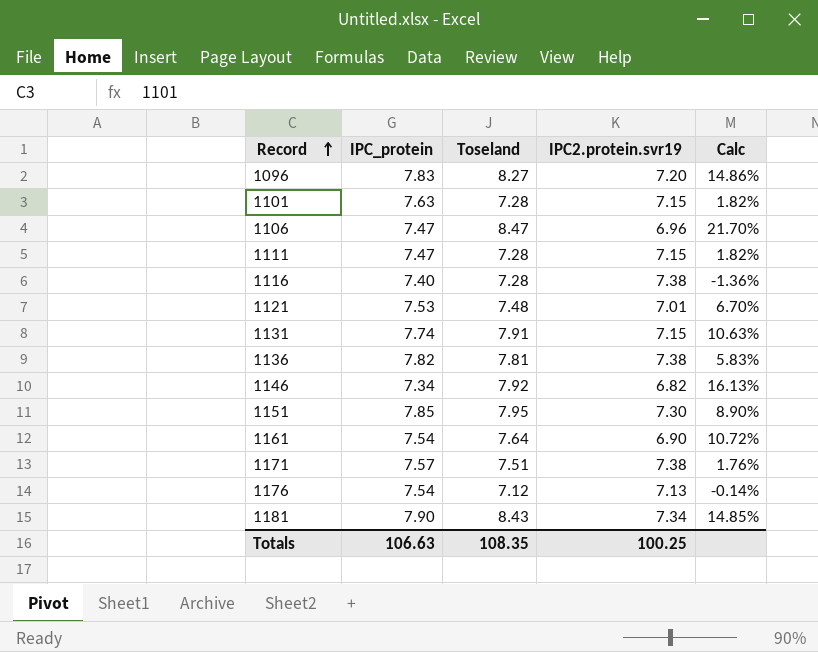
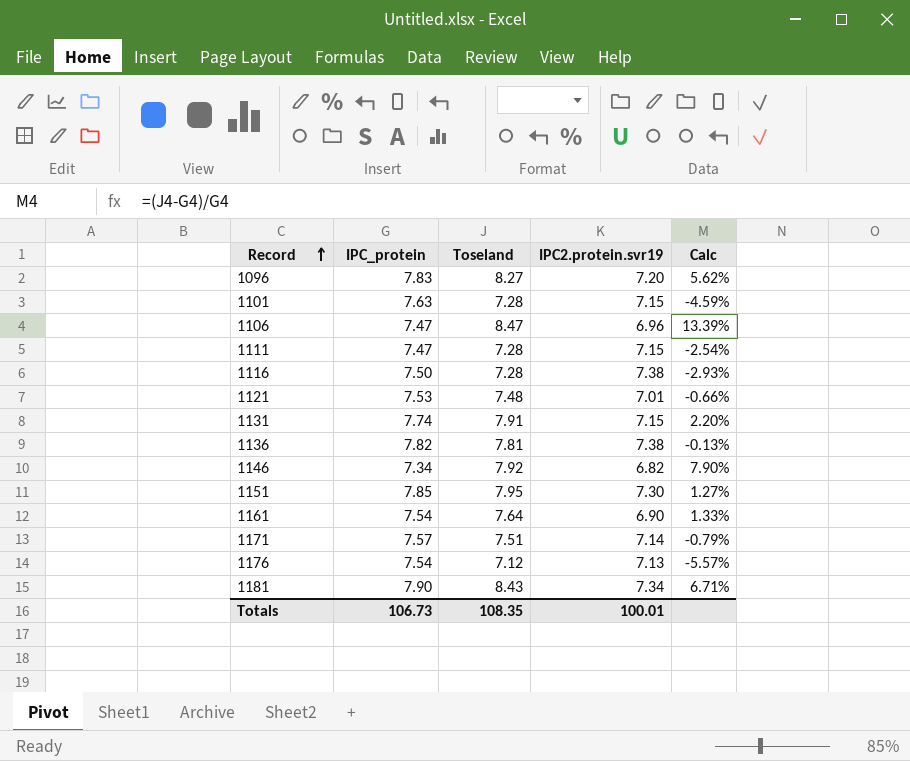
column Calc | formula: ([Toseland] - [IPC2.protein.svr19]) / [IPC2.protein.svr19] -> ([Toseland] - [IPC_protein]) / [IPC_protein]
1116 | IPC_protein: 7.40 -> 7.50
1171 | IPC2.protein.svr19: 7.38 -> 7.14
Totals | IPC_protein: 106.63 -> 106.73
Totals | IPC2.protein.svr19: 100.25 -> 100.01

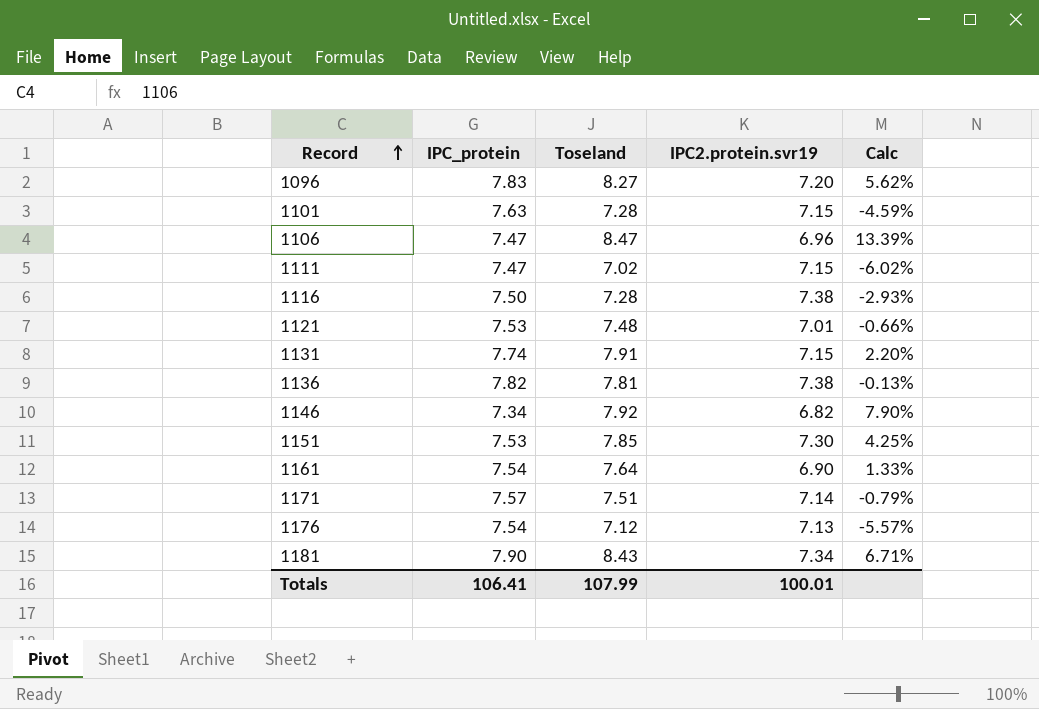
1111 | Toseland: 7.28 -> 7.02
1111 | Calc: -2.54% -> -6.02%
1151 | IPC_protein: 7.85 -> 7.53
1151 | Toseland: 7.95 -> 7.85
1151 | Calc: 1.27% -> 4.25%
Totals | IPC_protein: 106.73 -> 106.41
Totals | Toseland: 108.35 -> 107.99

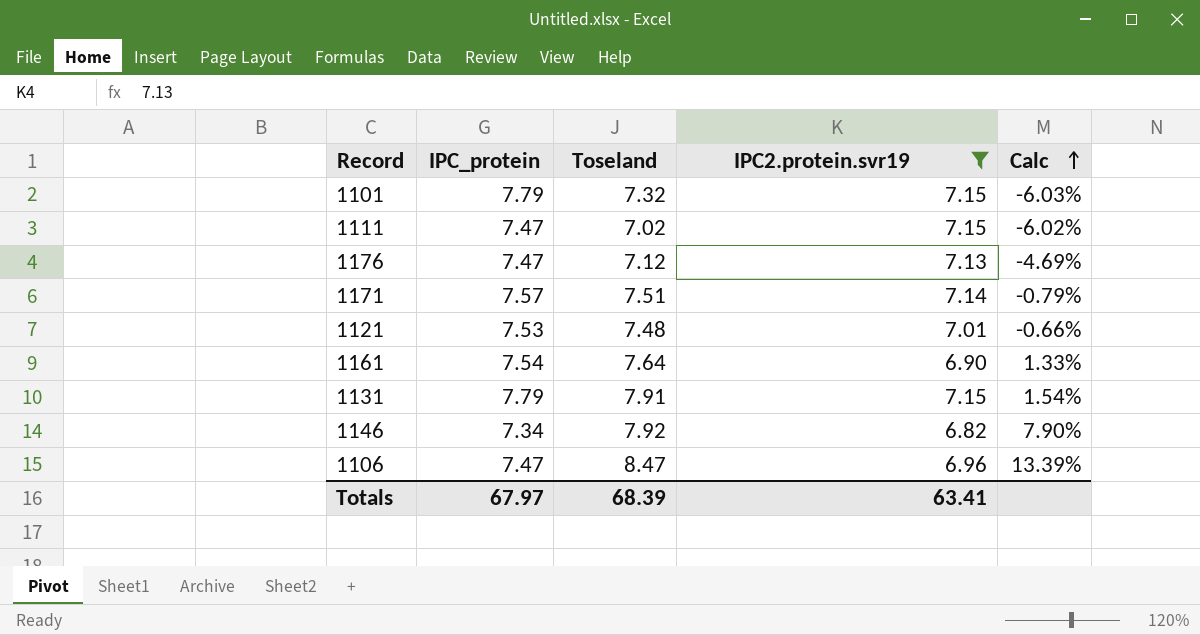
filter: none -> IPC2.protein.svr19 <= 7.15
row order: Record ascending -> Calc ascending
1101 | IPC_protein: 7.63 -> 7.79
1101 | Toseland: 7.28 -> 7.32
1101 | Calc: -4.59% -> -6.03%
1176 | IPC_protein: 7.54 -> 7.47
1176 | Calc: -5.57% -> -4.69%
1131 | IPC_protein: 7.74 -> 7.79
1131 | Calc: 2.20% -> 1.54%
Totals | IPC_protein: 106.41 -> 67.97
Totals | Toseland: 107.99 -> 68.39
Totals | IPC2.protein.svr19: 100.01 -> 63.41

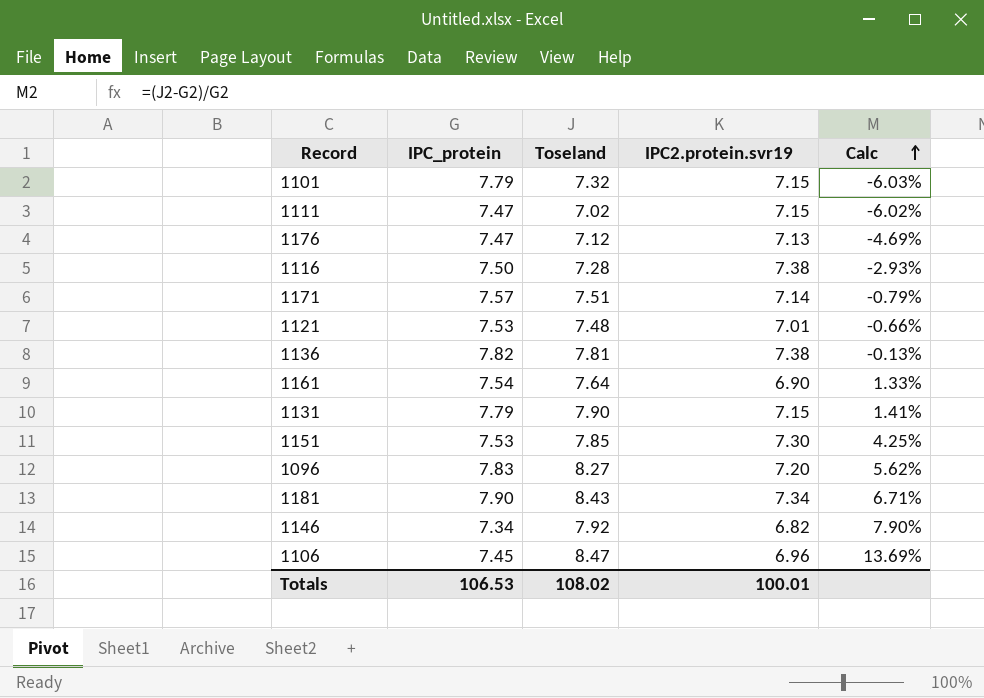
filter: IPC2.protein.svr19 <= 7.15 -> none
1131 | Toseland: 7.91 -> 7.90
1131 | Calc: 1.54% -> 1.41%
1106 | IPC_protein: 7.47 -> 7.45
1106 | Calc: 13.39% -> 13.69%
Totals | IPC_protein: 67.97 -> 106.53
Totals | Toseland: 68.39 -> 108.02
Totals | IPC2.protein.svr19: 63.41 -> 100.01

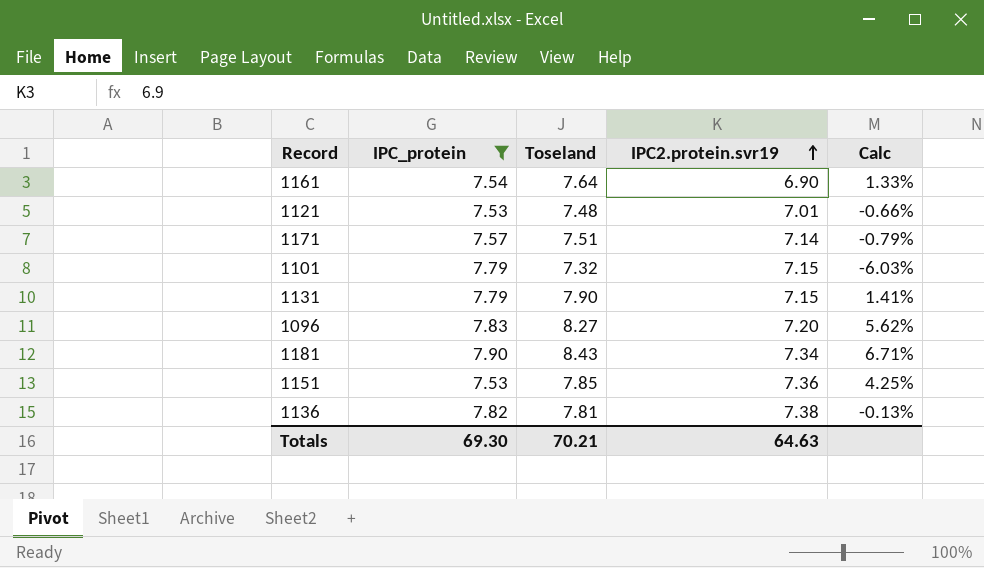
filter: none -> IPC_protein >= 7.53
row order: Calc ascending -> IPC2.protein.svr19 ascending
1151 | IPC2.protein.svr19: 7.30 -> 7.36
Totals | IPC_protein: 106.53 -> 69.30
Totals | Toseland: 108.02 -> 70.21
Totals | IPC2.protein.svr19: 100.01 -> 64.63

